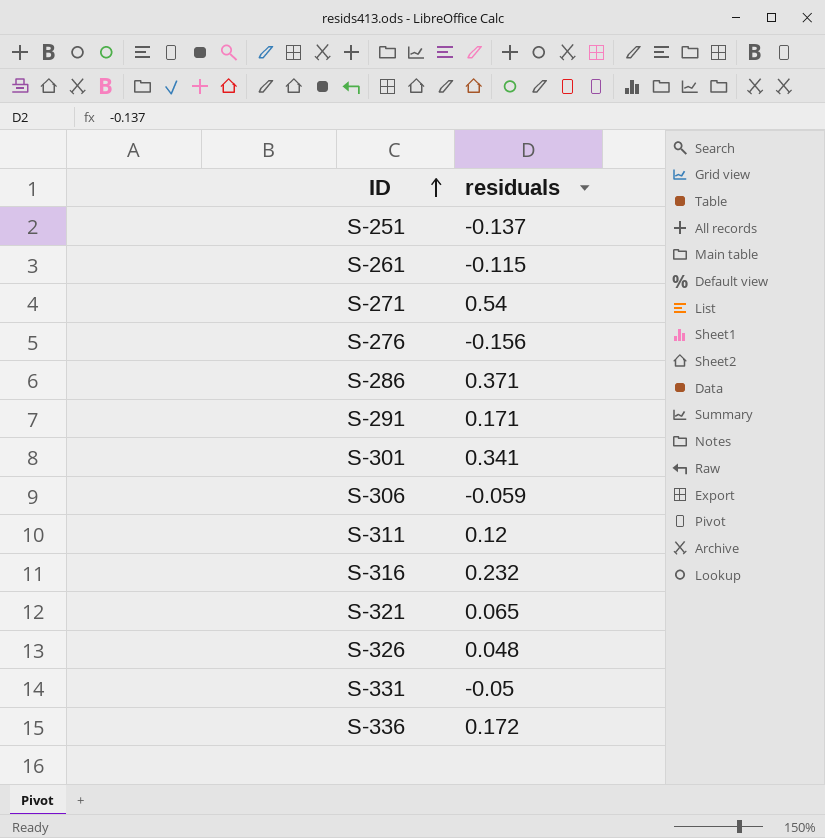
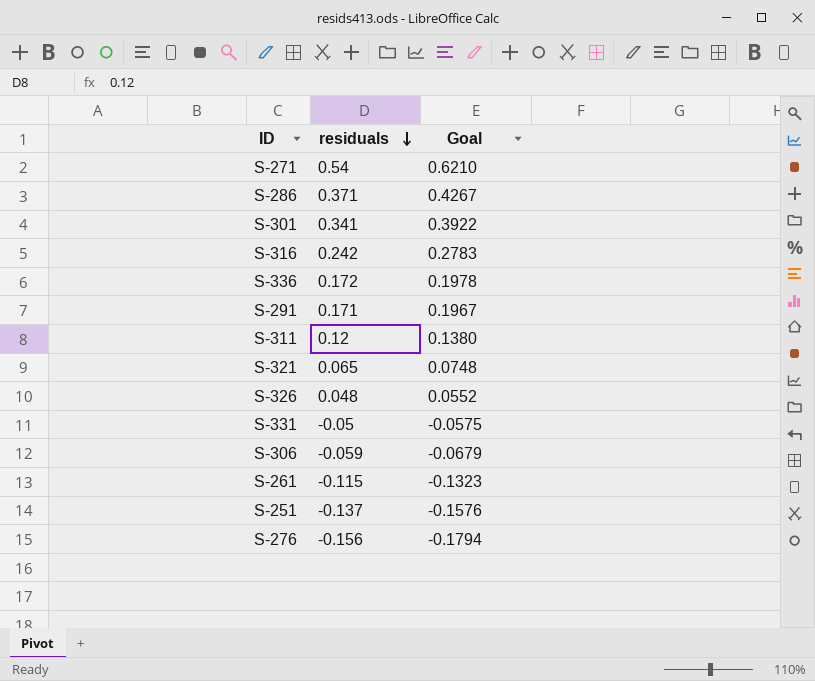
row order: ID ascending -> residuals descending
column Goal | formula: none -> [residuals] * 1.15
S-316 | residuals: 0.232 -> 0.242

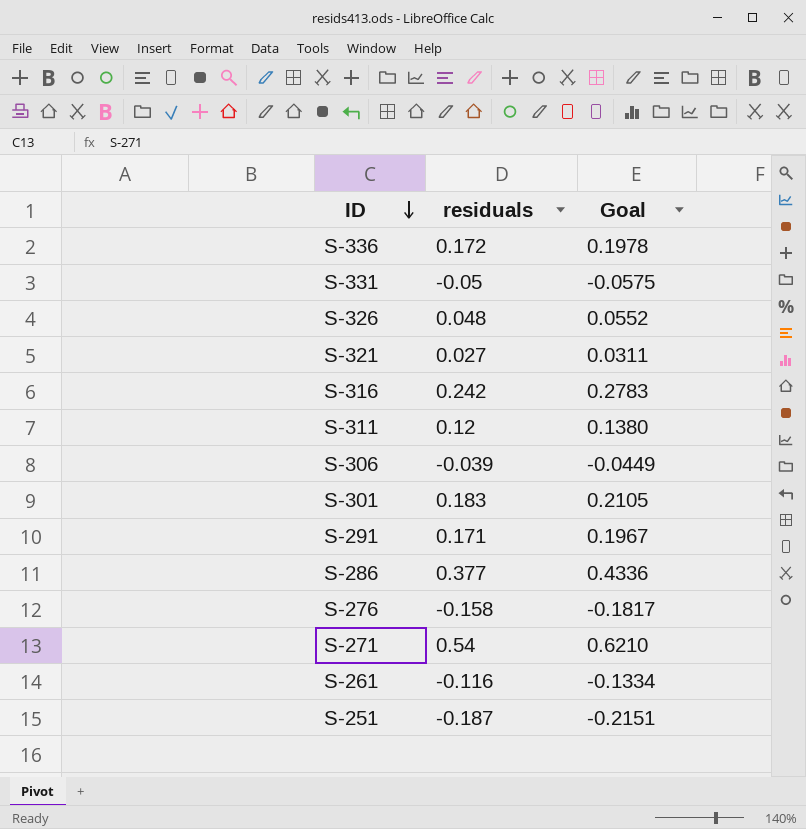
row order: residuals descending -> ID descending
S-321 | residuals: 0.065 -> 0.027
S-321 | Goal: 0.0748 -> 0.0311
S-306 | residuals: -0.059 -> -0.039
S-306 | Goal: -0.0679 -> -0.0449
S-301 | residuals: 0.341 -> 0.183
S-301 | Goal: 0.3922 -> 0.2105
S-286 | residuals: 0.371 -> 0.377
S-286 | Goal: 0.4267 -> 0.4336
S-276 | residuals: -0.156 -> -0.158
S-276 | Goal: -0.1794 -> -0.1817
S-261 | residuals: -0.115 -> -0.116
S-261 | Goal: -0.1323 -> -0.1334
S-251 | residuals: -0.137 -> -0.187
S-251 | Goal: -0.1576 -> -0.2151

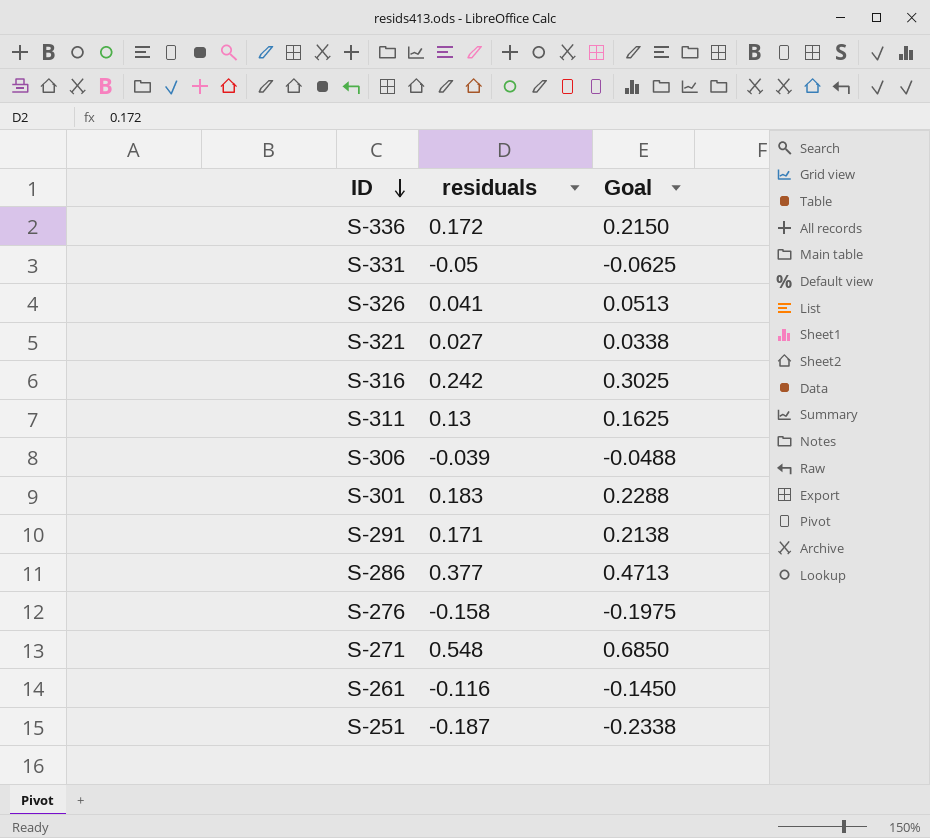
column Goal | formula: [residuals] * 1.15 -> [residuals] * 1.25
S-326 | residuals: 0.048 -> 0.041
S-311 | residuals: 0.12 -> 0.13
S-271 | residuals: 0.54 -> 0.548

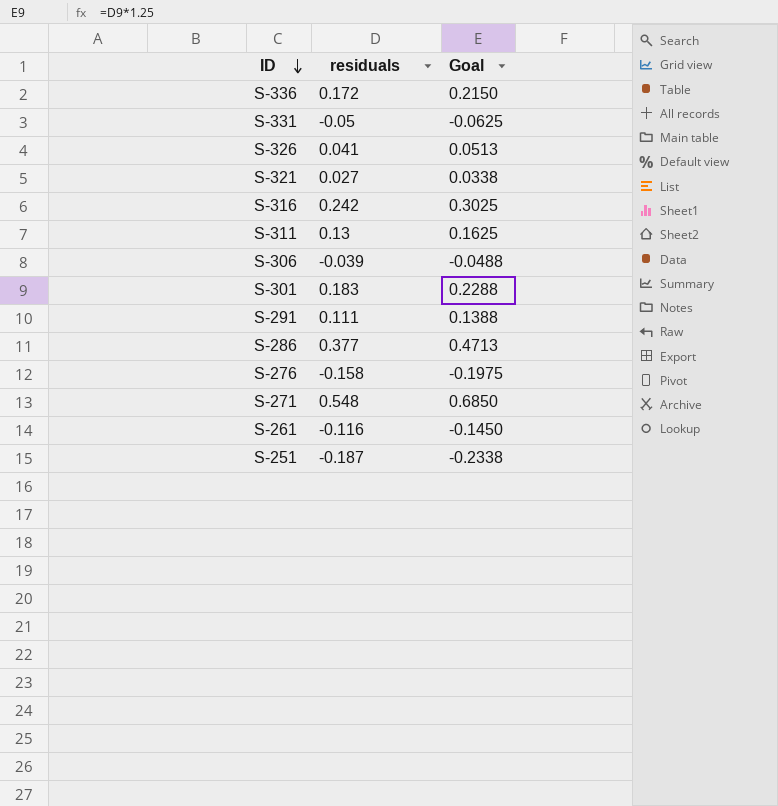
S-291 | residuals: 0.171 -> 0.111
S-291 | Goal: 0.2138 -> 0.1388

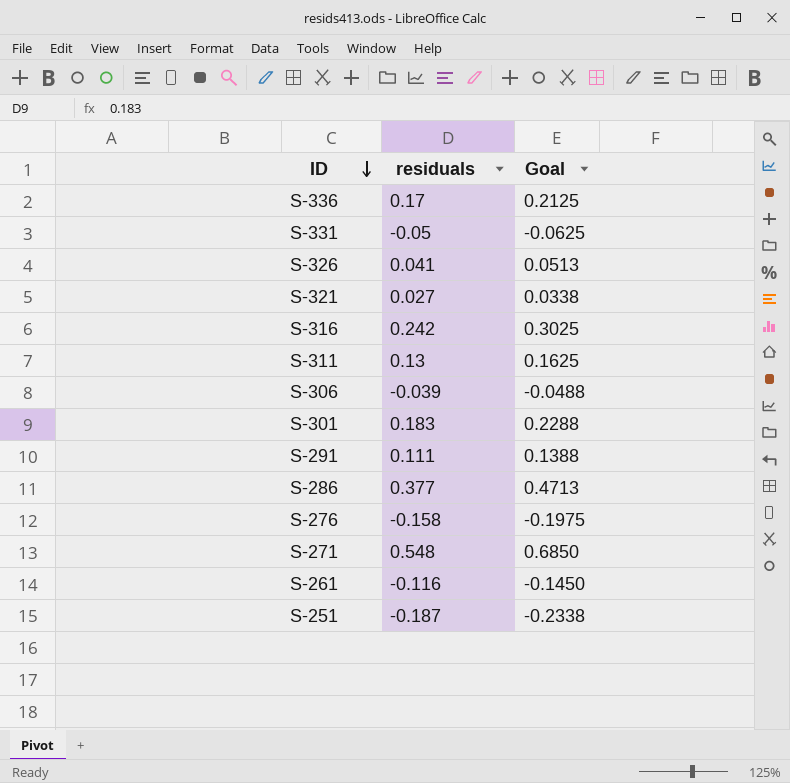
S-336 | residuals: 0.172 -> 0.17
S-336 | Goal: 0.2150 -> 0.2125

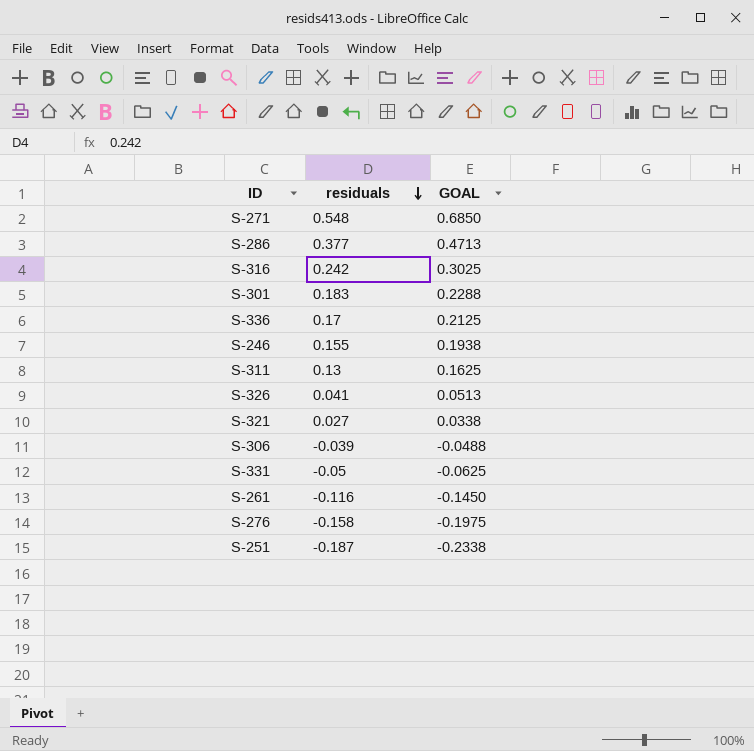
row order: ID descending -> residuals descending
column name: Goal -> GOAL
row S-291: 0.111 | 0.1388 -> none
row S-246: none -> 0.155 | 0.1938

